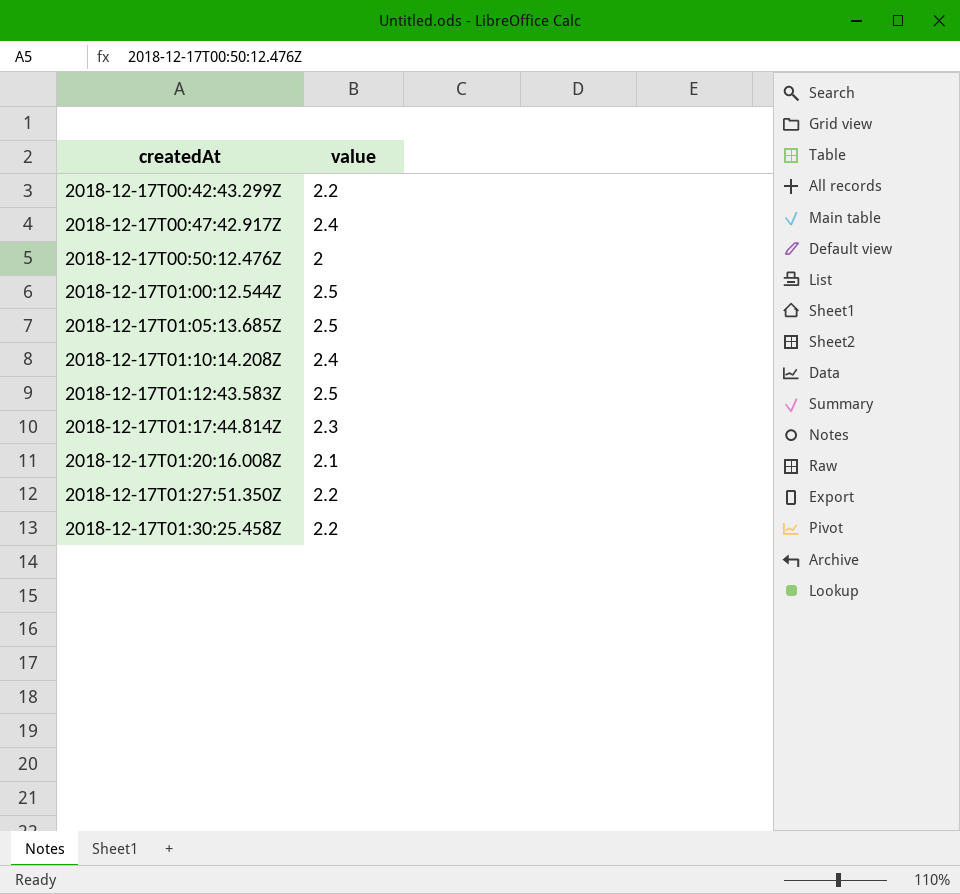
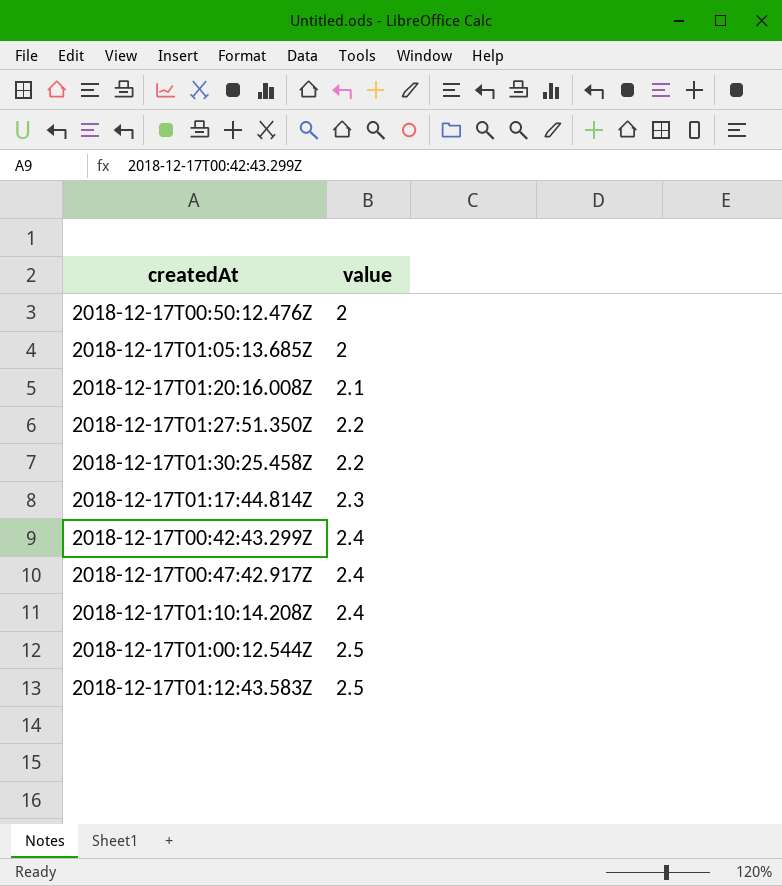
row order: createdAt ascending -> value ascending
2018-12-17T01:05:13.685Z | value: 2.5 -> 2
2018-12-17T00:42:43.299Z | value: 2.2 -> 2.4

